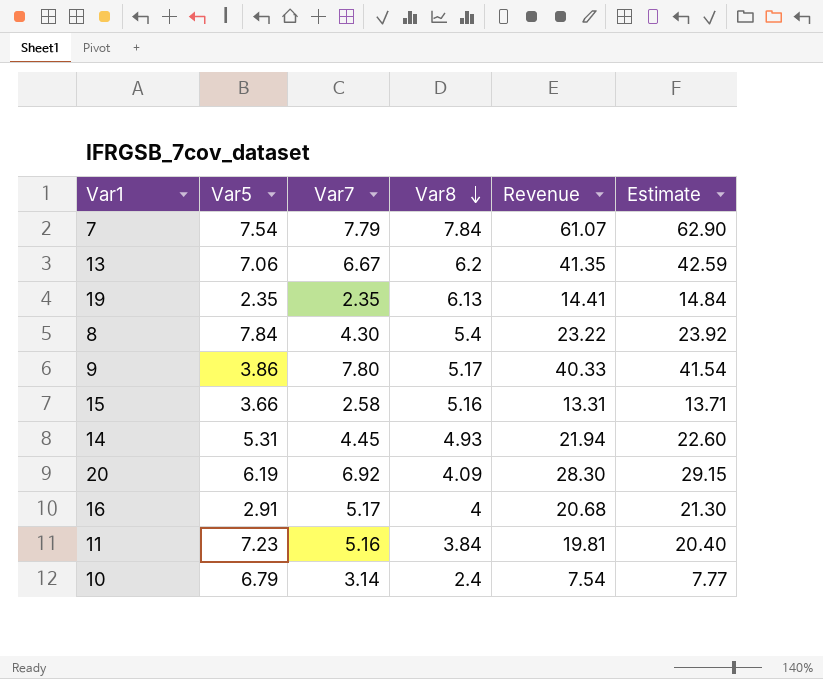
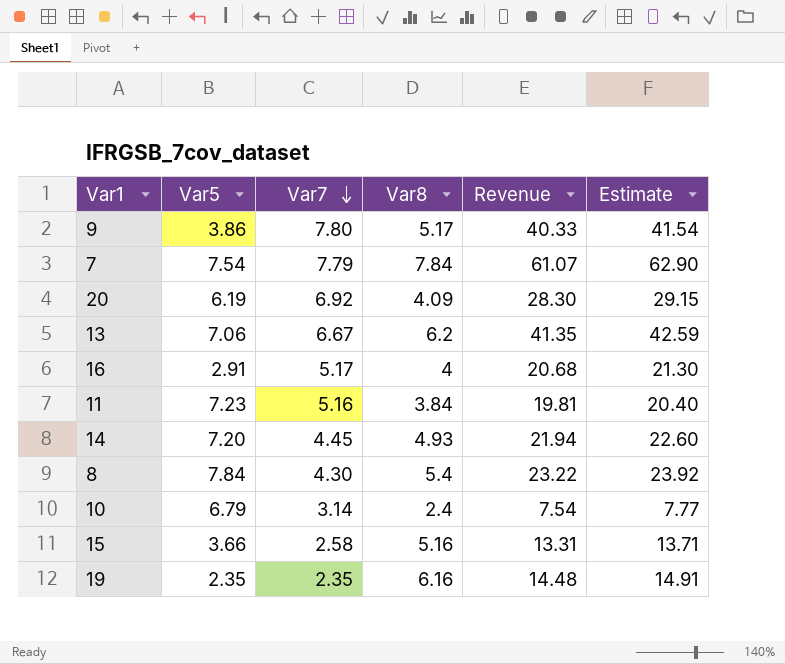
row order: Var8 descending -> Var7 descending
14 | Var5: 5.31 -> 7.20
19 | Var8: 6.13 -> 6.16
19 | Revenue: 14.41 -> 14.48
19 | Estimate: 14.84 -> 14.91

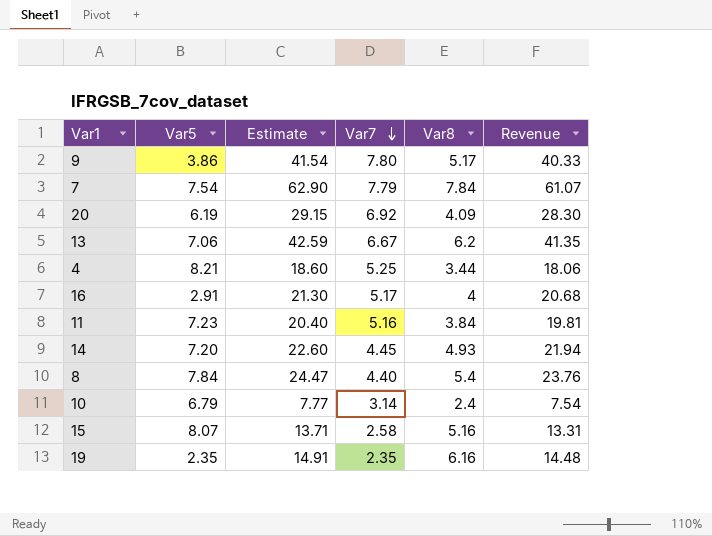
column Estimate | position: 6 -> 3
row 4: none -> 8.21 | 18.60 | 5.25 | 3.44 | 18.06
8 | Estimate: 23.92 -> 24.47
8 | Var7: 4.30 -> 4.40
8 | Revenue: 23.22 -> 23.76
15 | Var5: 3.66 -> 8.07

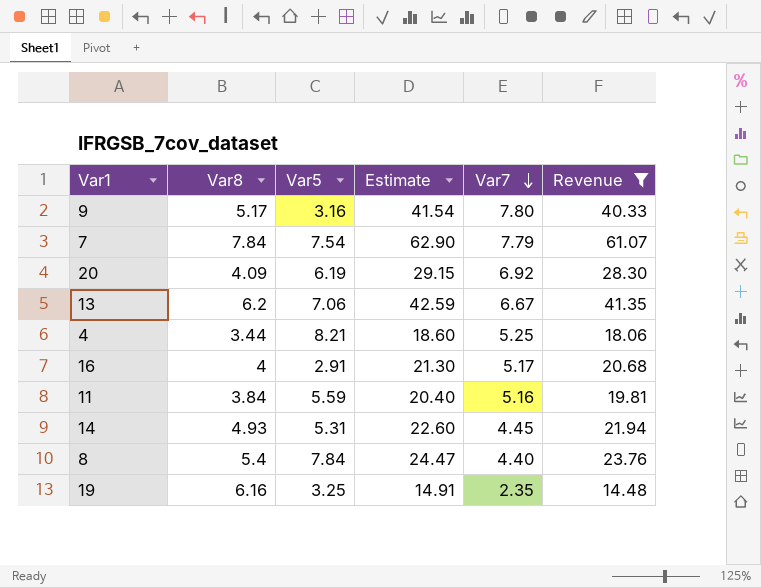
filter: none -> Revenue >= 14.48
column Var8 | position: 5 -> 2
9 | Var5: 3.86 -> 3.16
11 | Var5: 7.23 -> 5.59
14 | Var5: 7.20 -> 5.31
19 | Var5: 2.35 -> 3.25

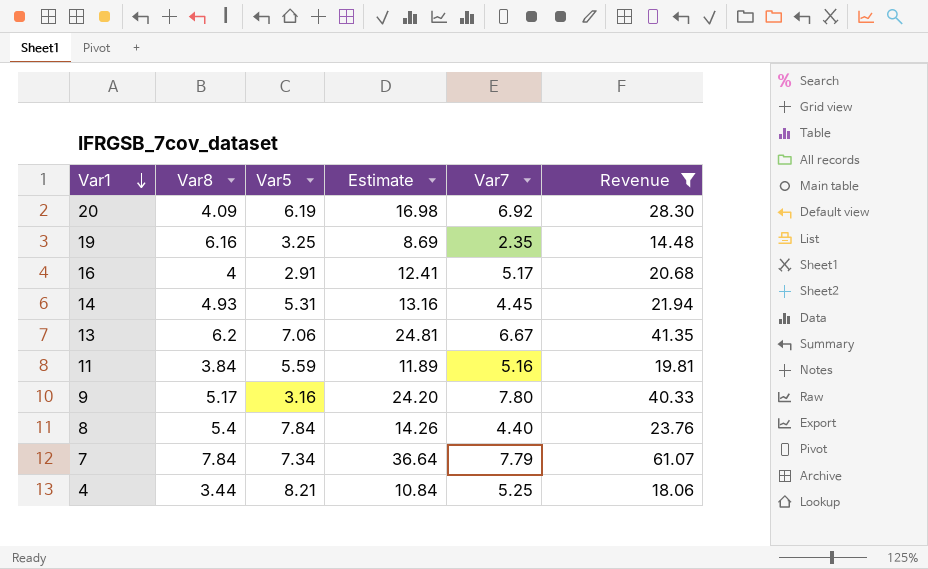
row order: Var7 descending -> Var1 descending
column Estimate | formula: [Revenue] * 1.03 -> [Revenue] * 0.6
7 | Var5: 7.54 -> 7.34

